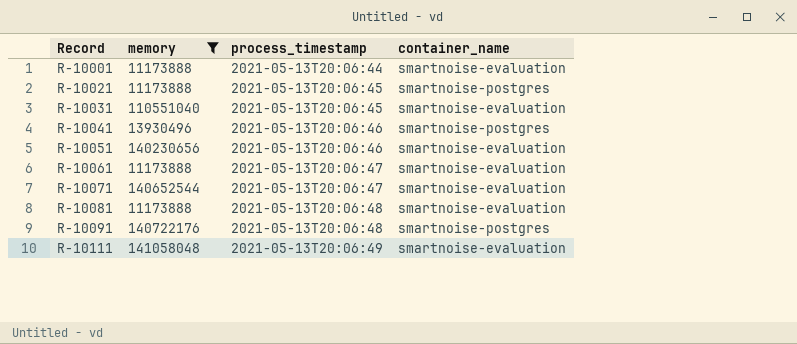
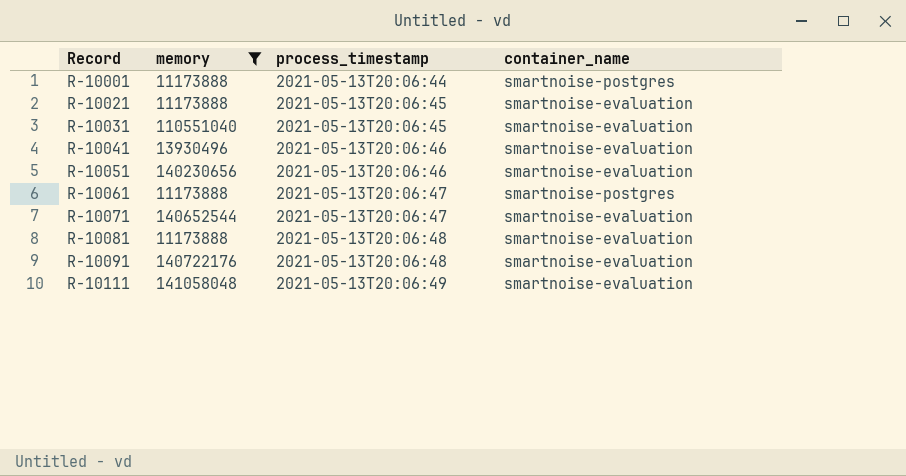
R-10001 | container_name: smartnoise-evaluation -> smartnoise-postgres
R-10021 | container_name: smartnoise-postgres -> smartnoise-evaluation
R-10041 | container_name: smartnoise-postgres -> smartnoise-evaluation
R-10061 | container_name: smartnoise-evaluation -> smartnoise-postgres
R-10091 | container_name: smartnoise-postgres -> smartnoise-evaluation

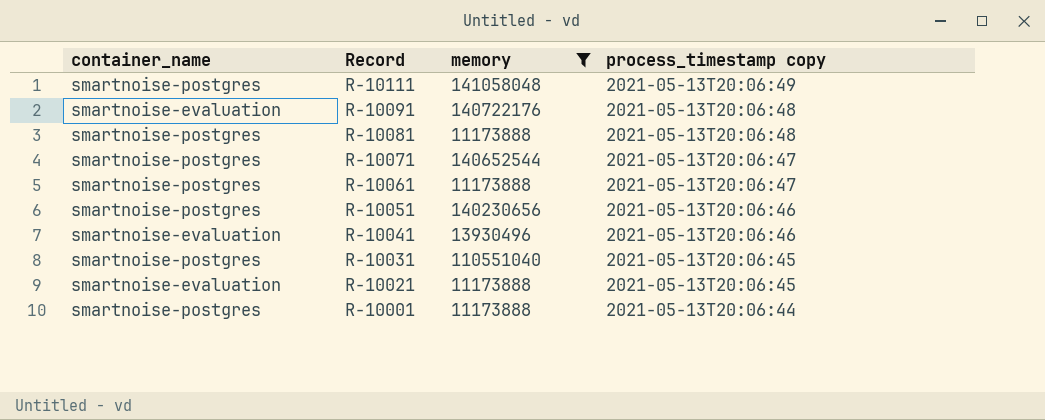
row order: Record ascending -> Record descending
column container_name | position: 4 -> 1
column name: process_timestamp -> process_timestamp copy
R-10111 | container_name: smartnoise-evaluation -> smartnoise-postgres
R-10081 | container_name: smartnoise-evaluation -> smartnoise-postgres
R-10071 | container_name: smartnoise-evaluation -> smartnoise-postgres
R-10051 | container_name: smartnoise-evaluation -> smartnoise-postgres
R-10031 | container_name: smartnoise-evaluation -> smartnoise-postgres

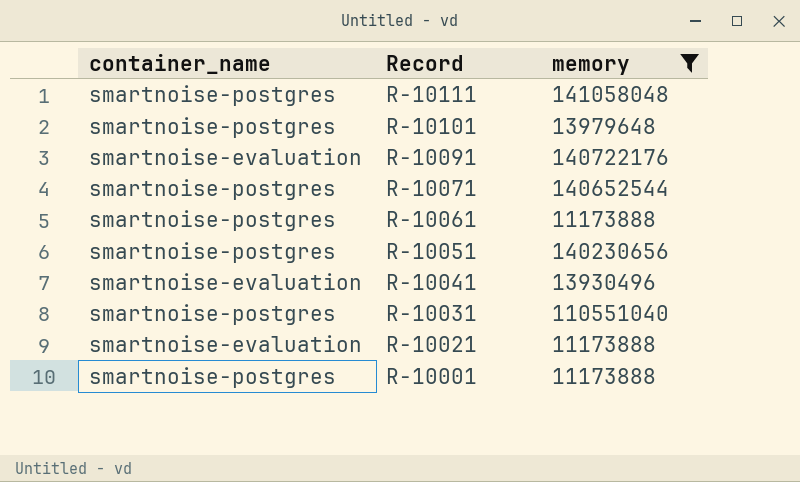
column process_timestamp copy | position: 4 -> none
row R-10081: smartnoise-postgres | 11173888 | 2021-05-13T20:06:48 -> none
row R-10101: none -> smartnoise-postgres | 13979648

